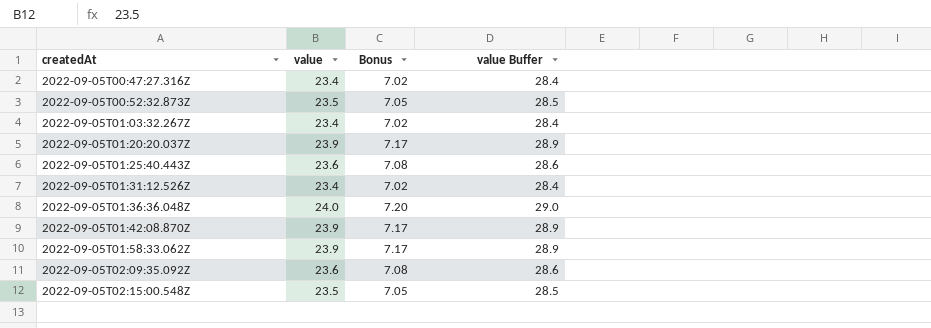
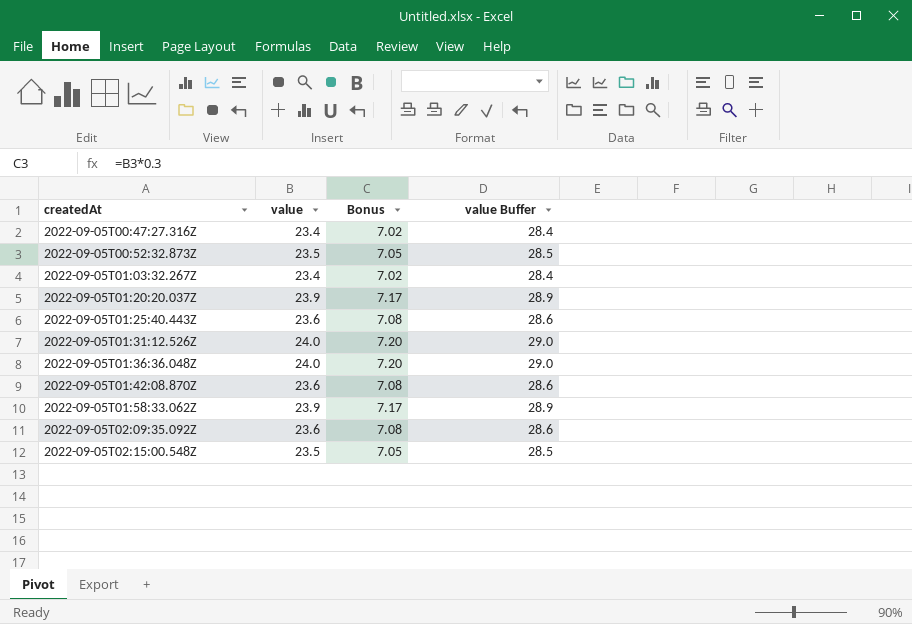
2022-09-05T01:31:12.526Z | value: 23.4 -> 24.0
2022-09-05T01:31:12.526Z | Bonus: 7.02 -> 7.20
2022-09-05T01:31:12.526Z | value Buffer: 28.4 -> 29.0
2022-09-05T01:42:08.870Z | value: 23.9 -> 23.6
2022-09-05T01:42:08.870Z | Bonus: 7.17 -> 7.08
2022-09-05T01:42:08.870Z | value Buffer: 28.9 -> 28.6

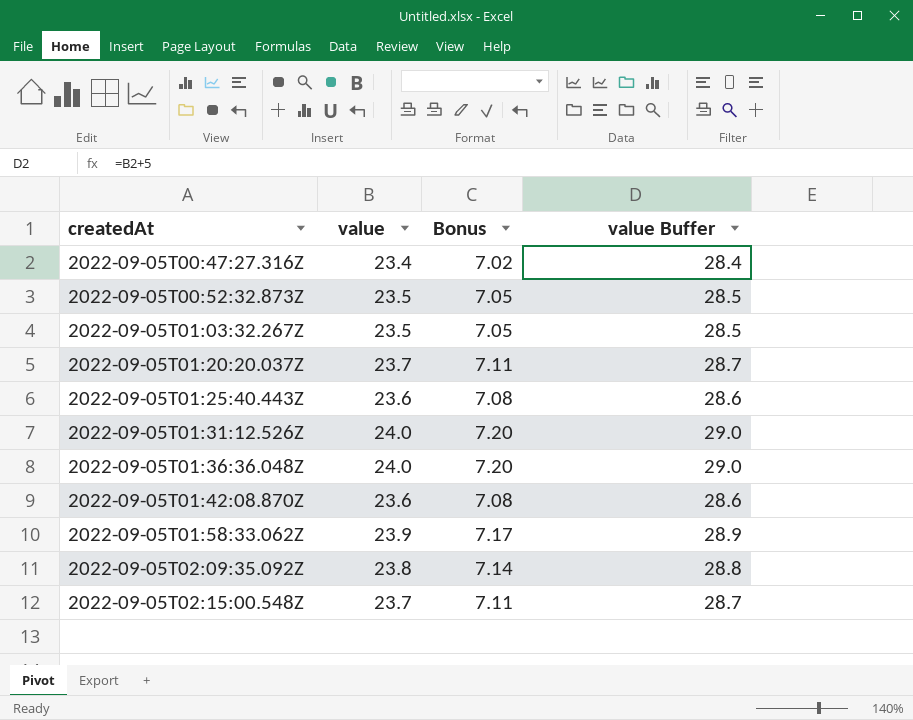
2022-09-05T01:03:32.267Z | value: 23.4 -> 23.5
2022-09-05T01:03:32.267Z | Bonus: 7.02 -> 7.05
2022-09-05T01:03:32.267Z | value Buffer: 28.4 -> 28.5
2022-09-05T01:20:20.037Z | value: 23.9 -> 23.7
2022-09-05T01:20:20.037Z | Bonus: 7.17 -> 7.11
2022-09-05T01:20:20.037Z | value Buffer: 28.9 -> 28.7
2022-09-05T02:09:35.092Z | value: 23.6 -> 23.8
2022-09-05T02:09:35.092Z | Bonus: 7.08 -> 7.14
2022-09-05T02:09:35.092Z | value Buffer: 28.6 -> 28.8
2022-09-05T02:15:00.548Z | value: 23.5 -> 23.7
2022-09-05T02:15:00.548Z | Bonus: 7.05 -> 7.11
2022-09-05T02:15:00.548Z | value Buffer: 28.5 -> 28.7

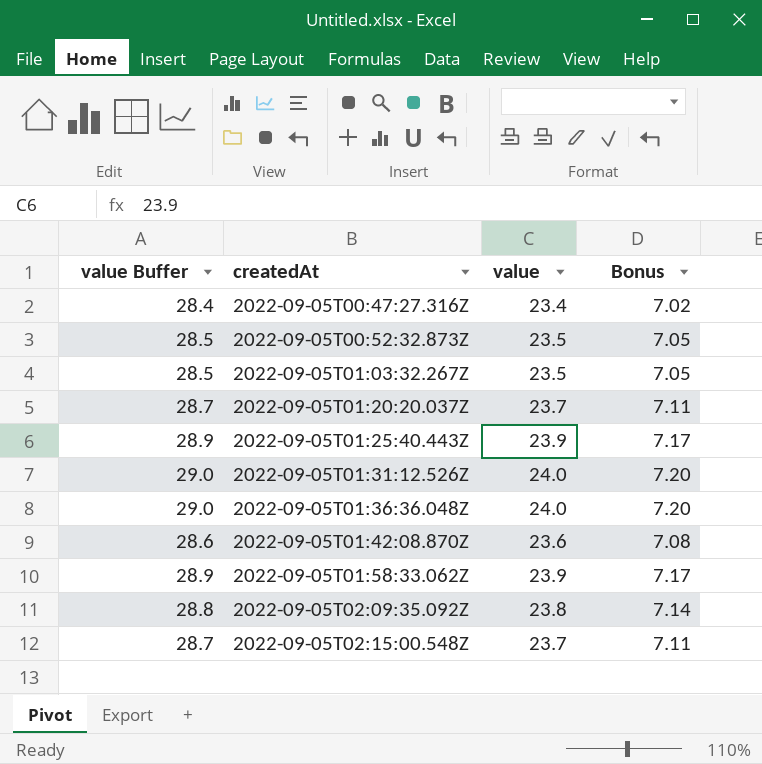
column value Buffer | position: 4 -> 1
2022-09-05T01:25:40.443Z | value Buffer: 28.6 -> 28.9
2022-09-05T01:25:40.443Z | value: 23.6 -> 23.9
2022-09-05T01:25:40.443Z | Bonus: 7.08 -> 7.17

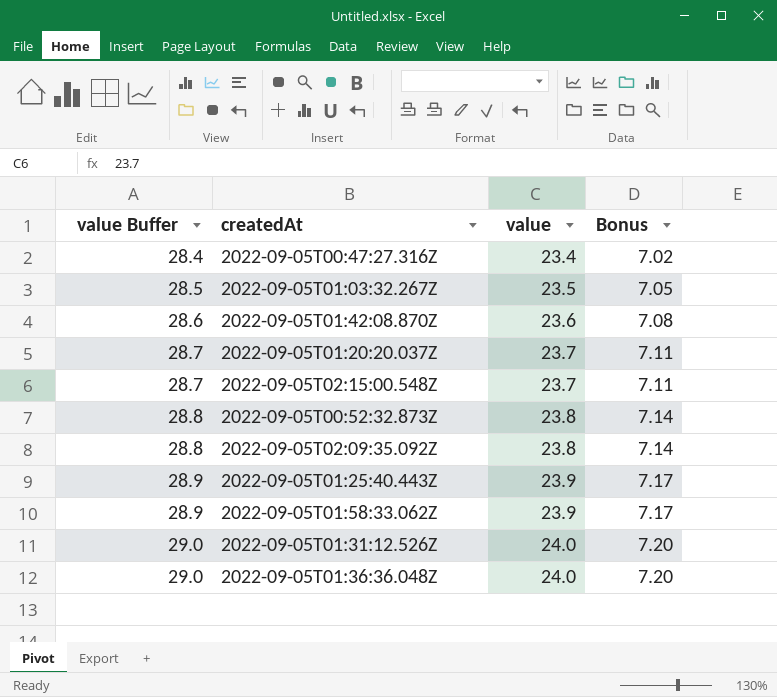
row order: createdAt ascending -> value Buffer ascending
2022-09-05T00:52:32.873Z | value Buffer: 28.5 -> 28.8
2022-09-05T00:52:32.873Z | value: 23.5 -> 23.8
2022-09-05T00:52:32.873Z | Bonus: 7.05 -> 7.14

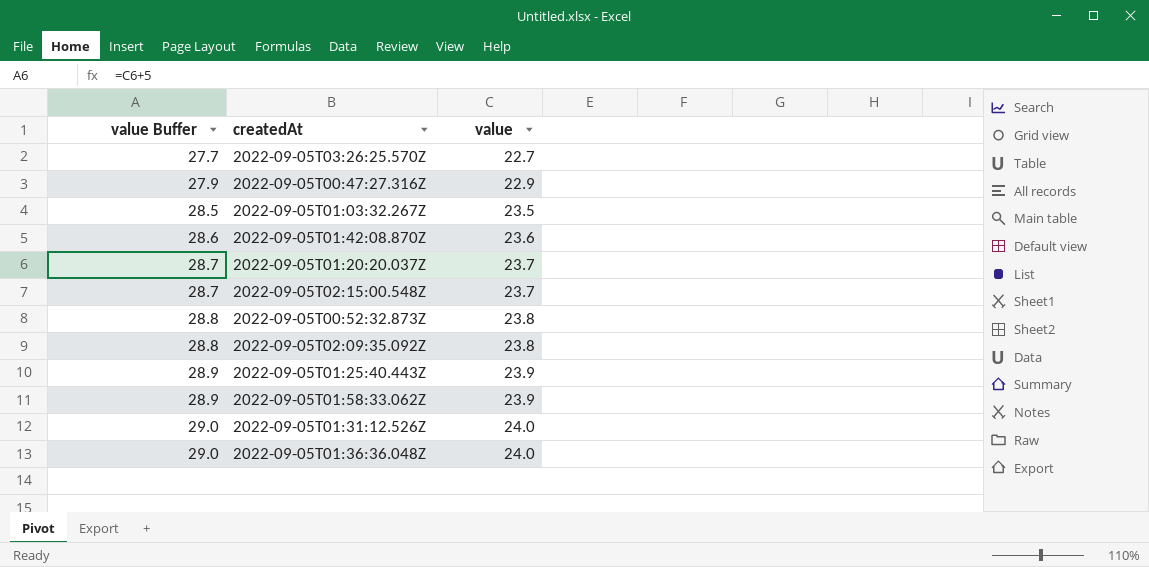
column Bonus | formula: [value] * 0.3 -> none
row 2022-09-05T03:26:25.570Z: none -> 27.7 | 22.7
2022-09-05T00:47:27.316Z | value Buffer: 28.4 -> 27.9
2022-09-05T00:47:27.316Z | value: 23.4 -> 22.9

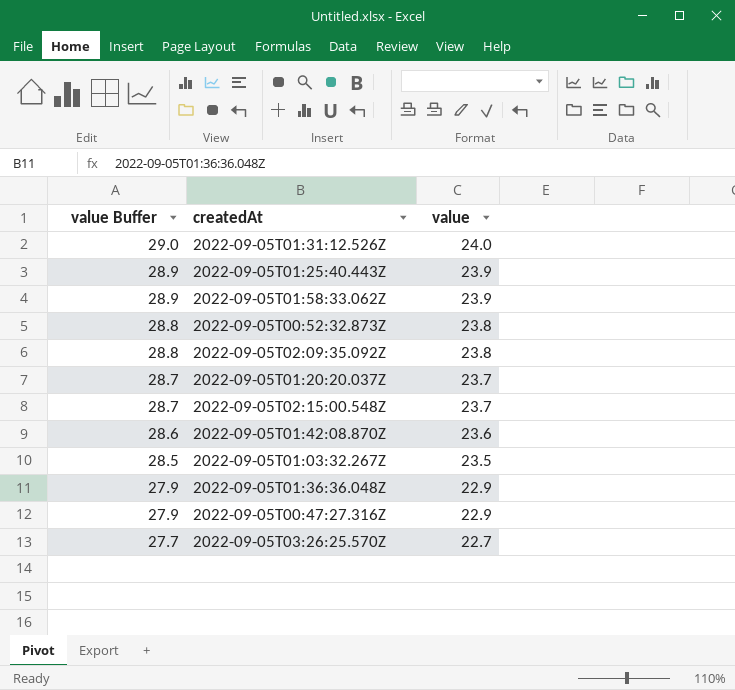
row order: value Buffer ascending -> value Buffer descending
2022-09-05T01:36:36.048Z | value Buffer: 29.0 -> 27.9
2022-09-05T01:36:36.048Z | value: 24.0 -> 22.9

